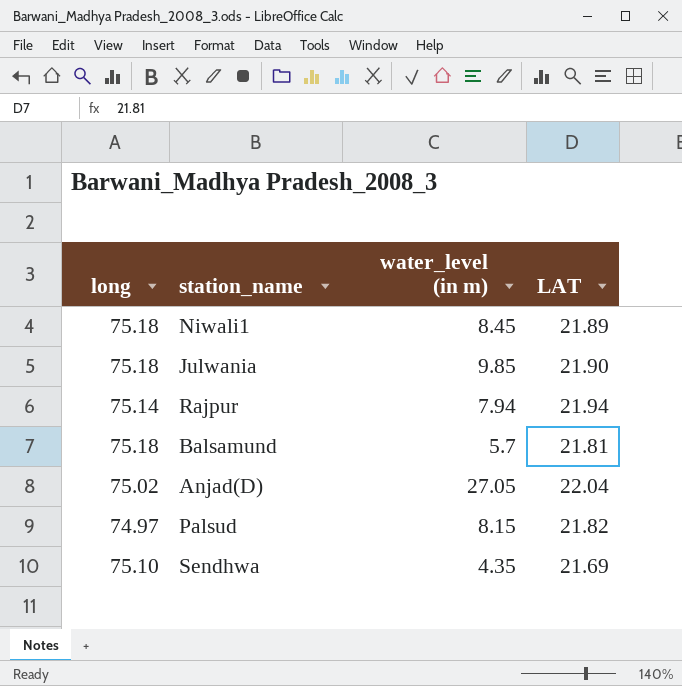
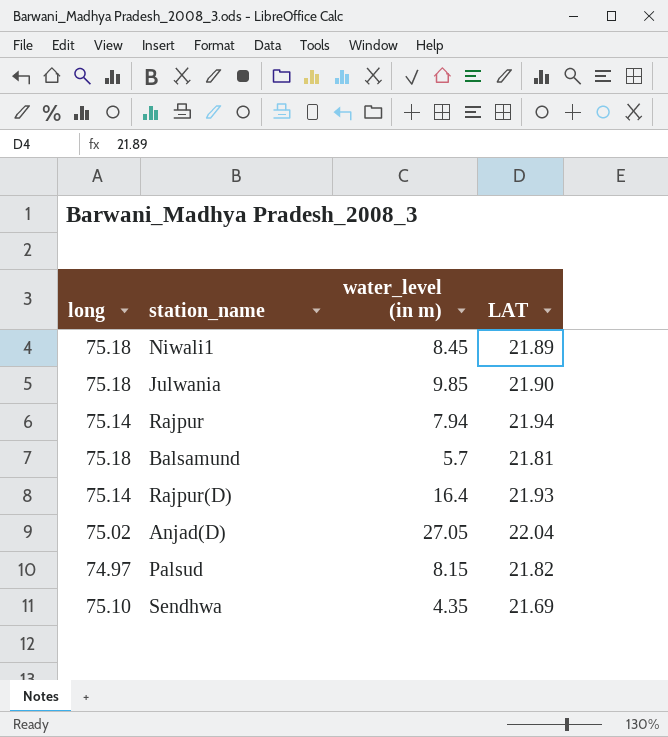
row Rajpur(D): none -> 75.14 | 16.4 | 21.93

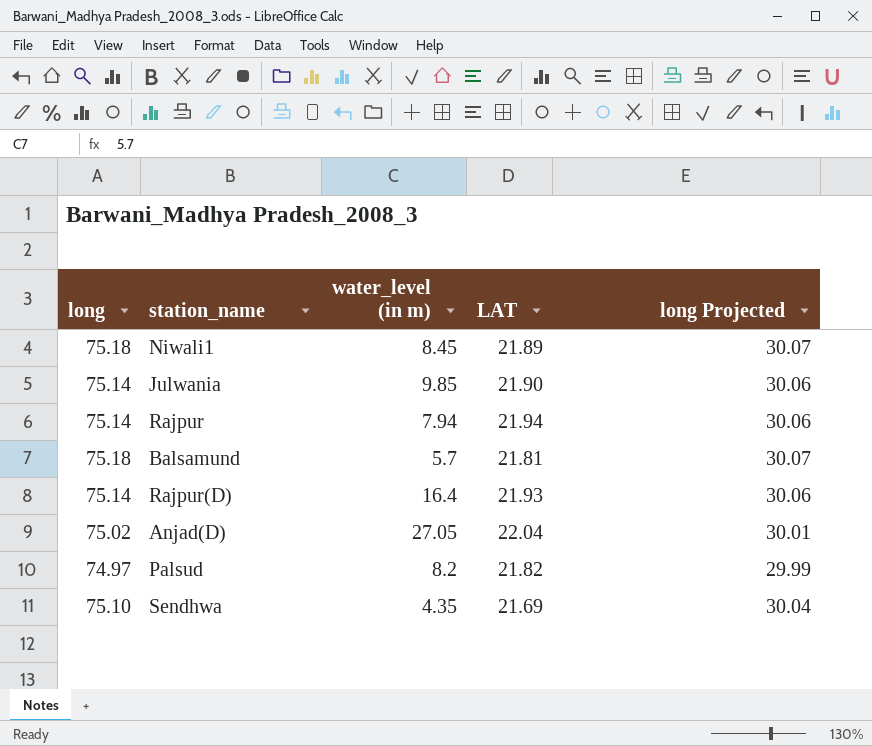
column long Projected | formula: none -> [long] * 0.4
Julwania | long: 75.18 -> 75.14
Palsud | water_level (in m): 8.15 -> 8.2

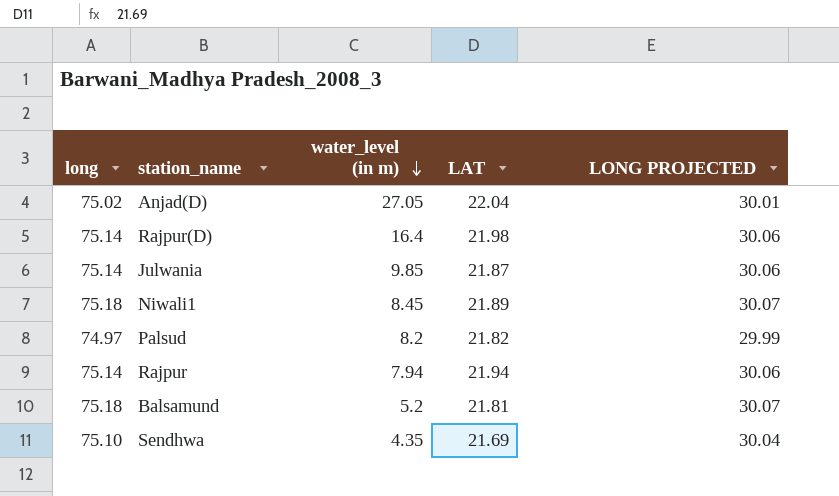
row order: none -> water_level (in m) descending
column name: long Projected -> LONG PROJECTED
Rajpur(D) | LAT: 21.93 -> 21.98
Julwania | LAT: 21.90 -> 21.87
Balsamund | water_level (in m): 5.7 -> 5.2

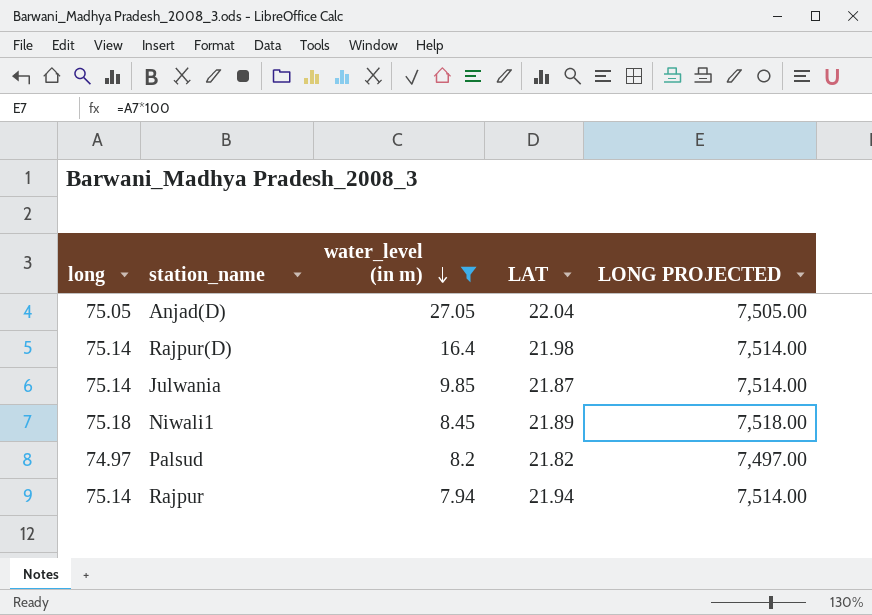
filter: none -> water_level (in m) >= 7.94
column LONG PROJECTED | formula: [long] * 0.4 -> [long] * 100
Anjad(D) | long: 75.02 -> 75.05

